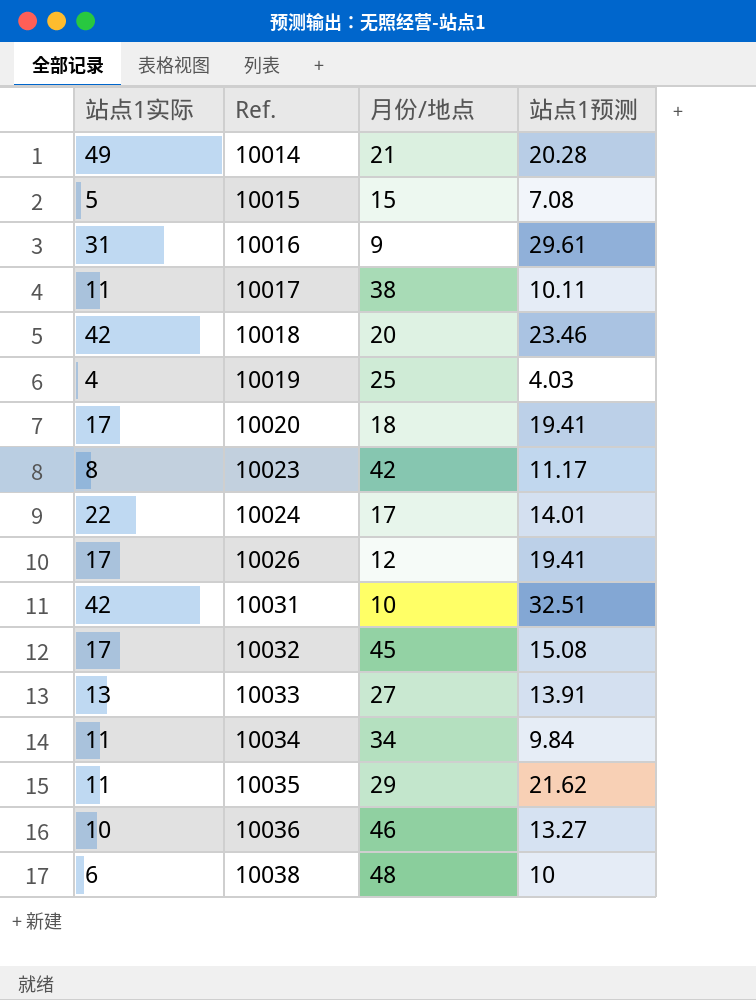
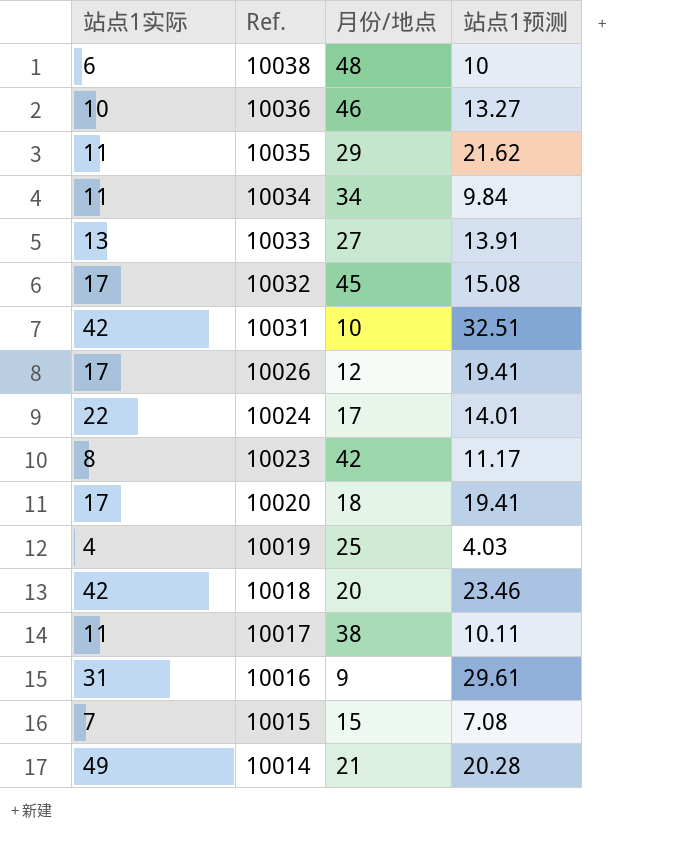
row order: Ref. ascending -> Ref. descending
10015 | 站点1实际: 5 -> 7

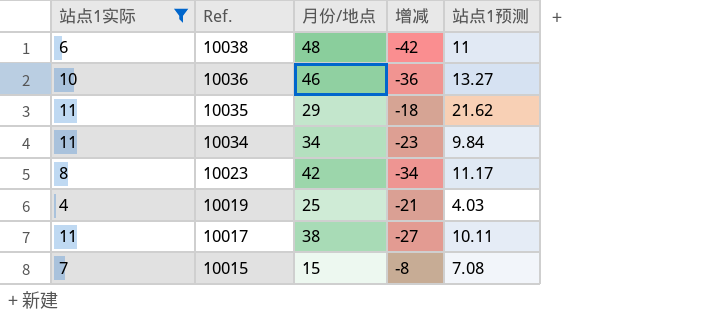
filter: none -> 站点1实际 <= 11
column 增减 | formula: none -> [站点1实际] - [月份/地点]
10038 | 站点1预测: 10 -> 11

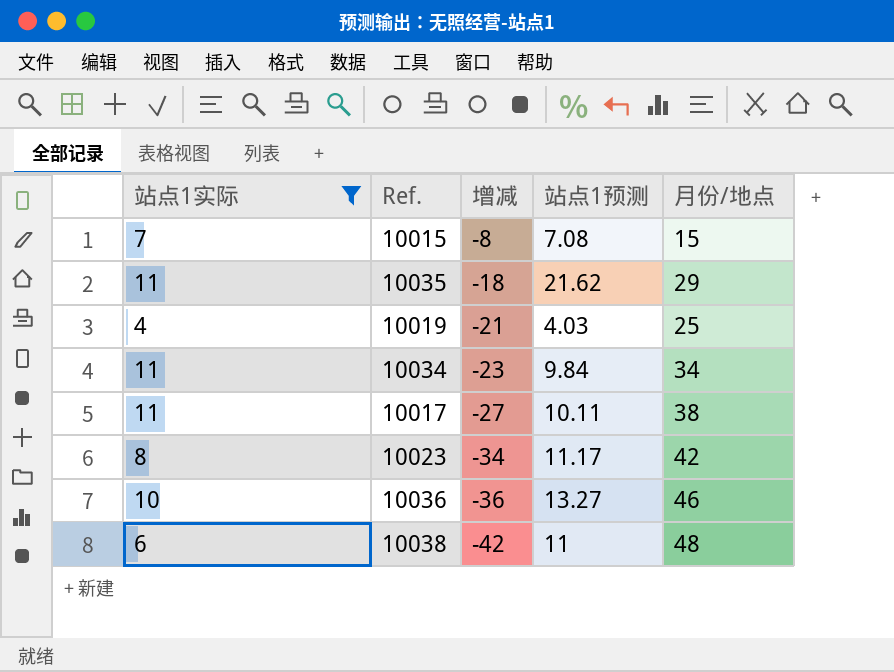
row order: Ref. descending -> 增减 descending
column 月份/地点 | position: 3 -> 5

